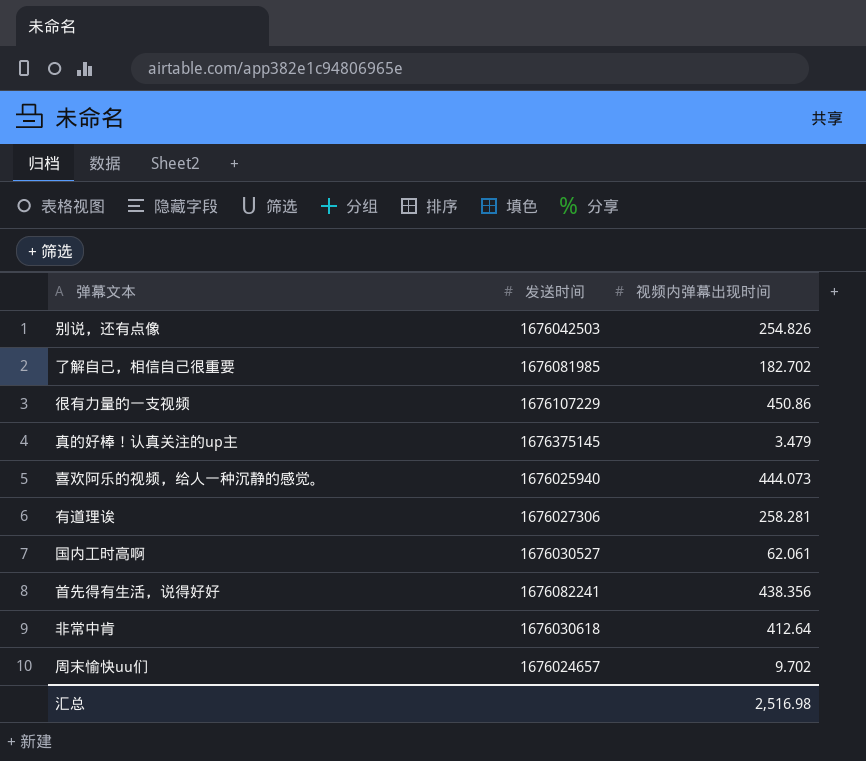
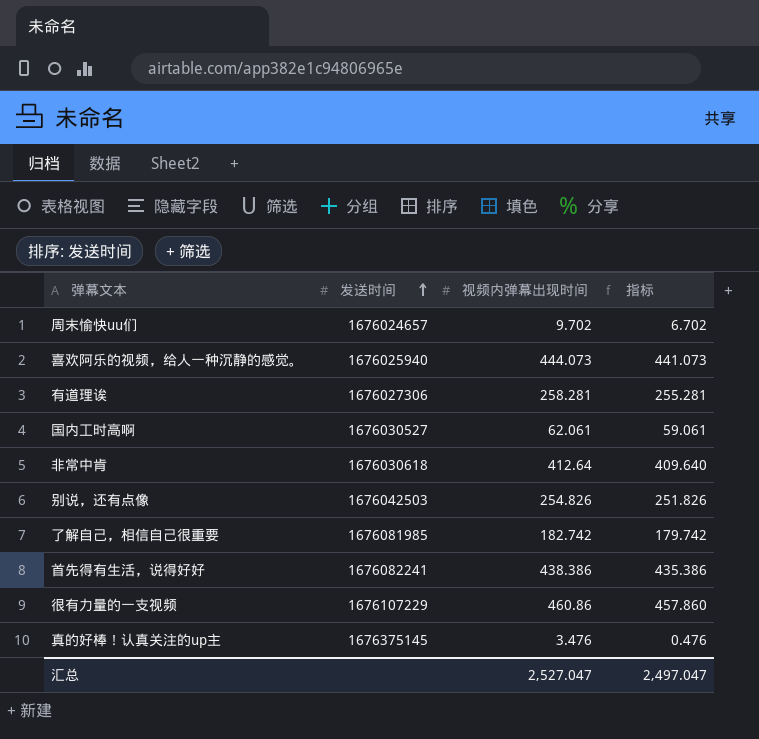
row order: none -> 发送时间 ascending
column 指标 | formula: none -> [视频内弹幕出现时间] - 3
了解自己，相信自己很重要 | 视频内弹幕出现时间: 182.702 -> 182.742
首先得有生活，说得好好 | 视频内弹幕出现时间: 438.356 -> 438.386
很有力量的一支视频 | 视频内弹幕出现时间: 450.86 -> 460.86
真的好棒！认真关注的up主 | 视频内弹幕出现时间: 3.479 -> 3.476
汇总 | 视频内弹幕出现时间: 2,516.98 -> 2,527.047

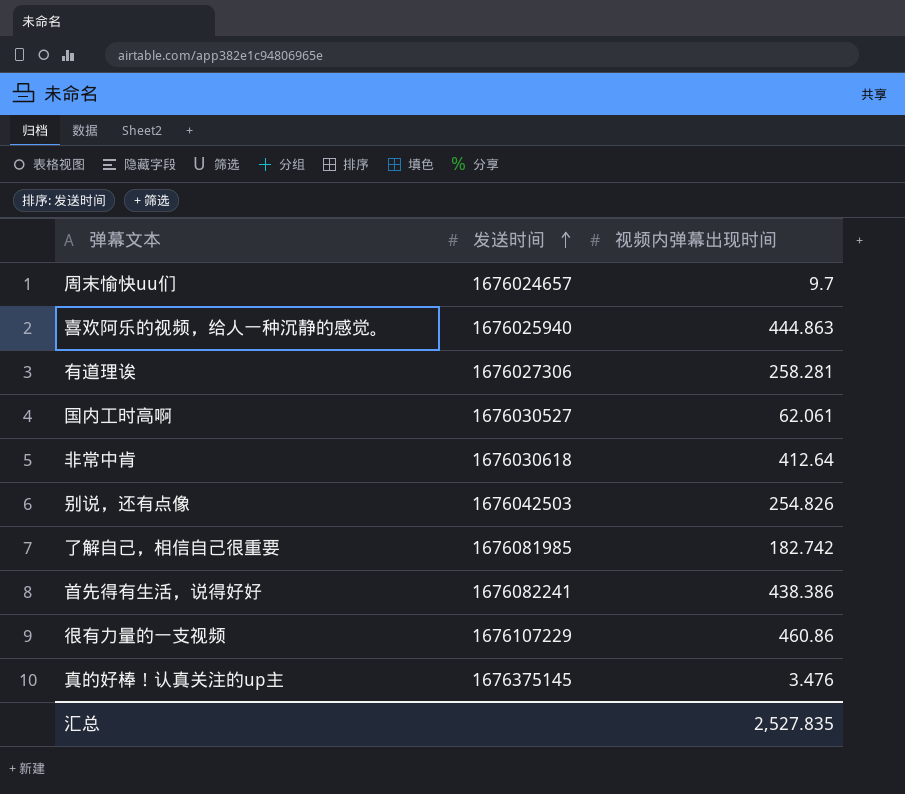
column 指标 | formula: [视频内弹幕出现时间] - 3 -> none
周末愉快uu们 | 视频内弹幕出现时间: 9.702 -> 9.7
喜欢阿乐的视频，给人一种沉静的感觉。 | 视频内弹幕出现时间: 444.073 -> 444.863
汇总 | 视频内弹幕出现时间: 2,527.047 -> 2,527.835

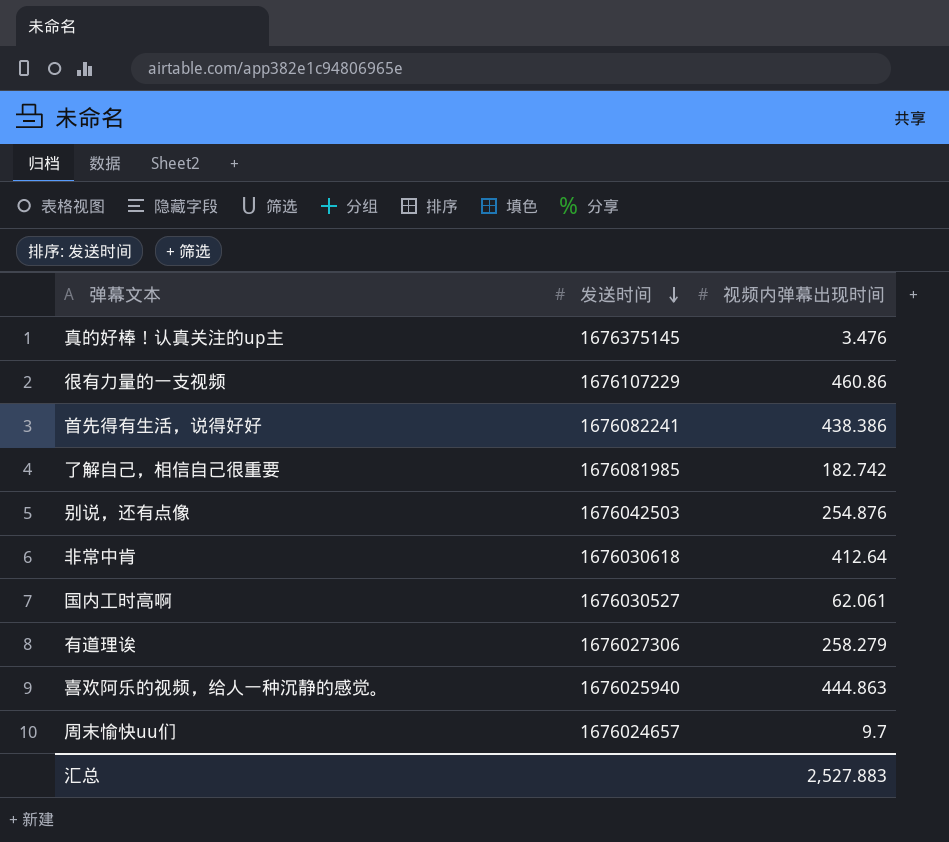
row order: 发送时间 ascending -> 发送时间 descending
别说，还有点像 | 视频内弹幕出现时间: 254.826 -> 254.876
有道理诶 | 视频内弹幕出现时间: 258.281 -> 258.279
汇总 | 视频内弹幕出现时间: 2,527.835 -> 2,527.883

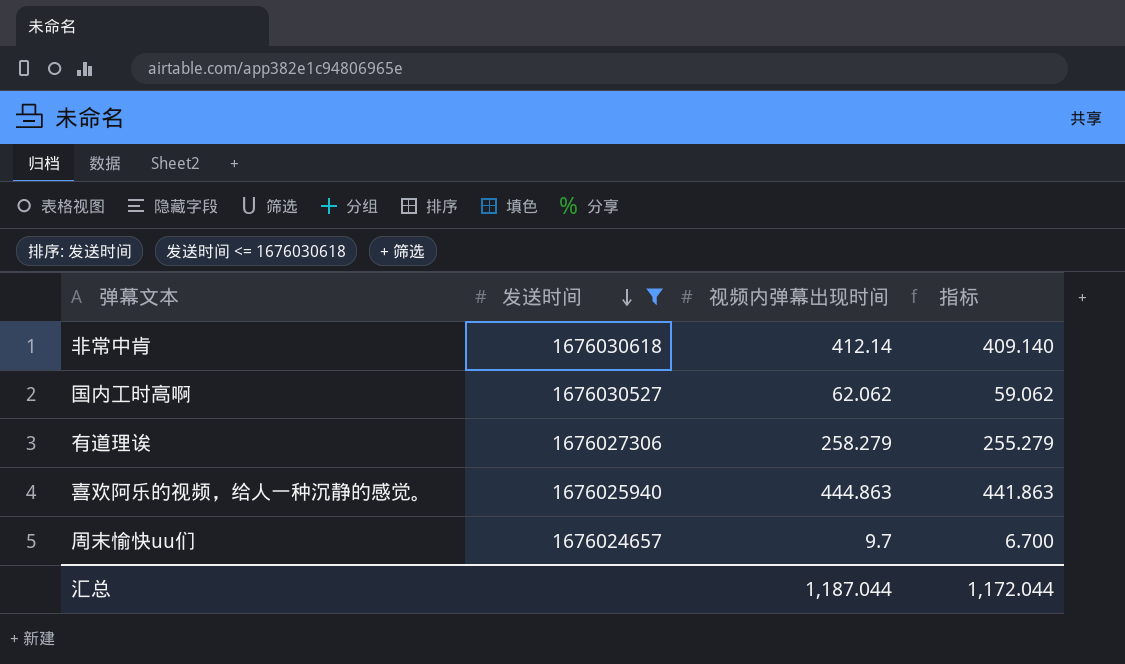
filter: none -> 发送时间 <= 1676030618
column 指标 | formula: none -> [视频内弹幕出现时间] - 3
非常中肯 | 视频内弹幕出现时间: 412.64 -> 412.14
国内工时高啊 | 视频内弹幕出现时间: 62.061 -> 62.062
汇总 | 视频内弹幕出现时间: 2,527.883 -> 1,187.044

